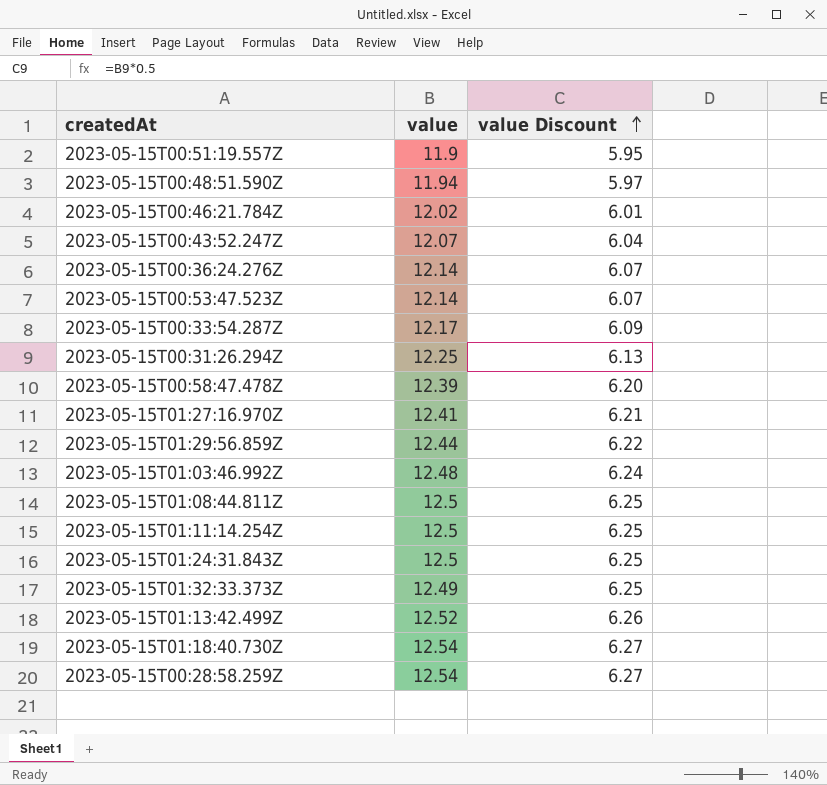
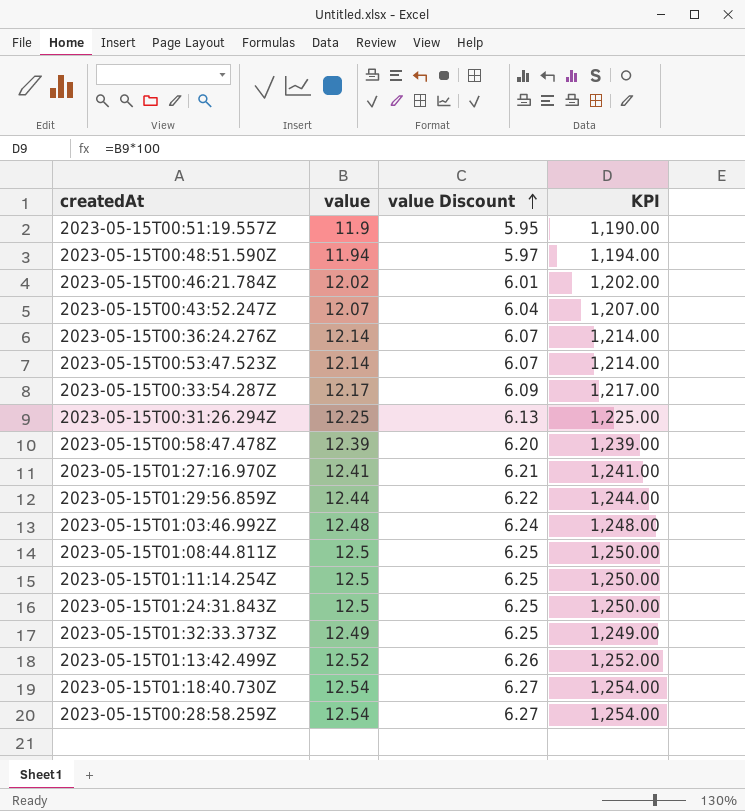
column KPI | formula: none -> [value] * 100

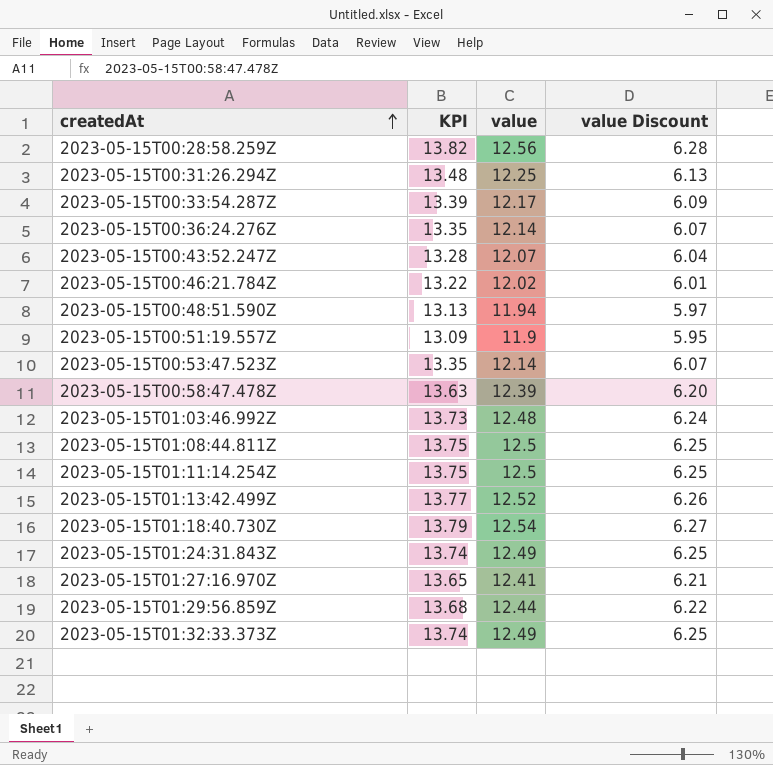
row order: value Discount ascending -> createdAt ascending
column KPI | formula: [value] * 100 -> [value] * 1.1
column KPI | position: 4 -> 2
2023-05-15T00:28:58.259Z | value: 12.54 -> 12.56
2023-05-15T00:28:58.259Z | value Discount: 6.27 -> 6.28
2023-05-15T01:24:31.843Z | value: 12.5 -> 12.49

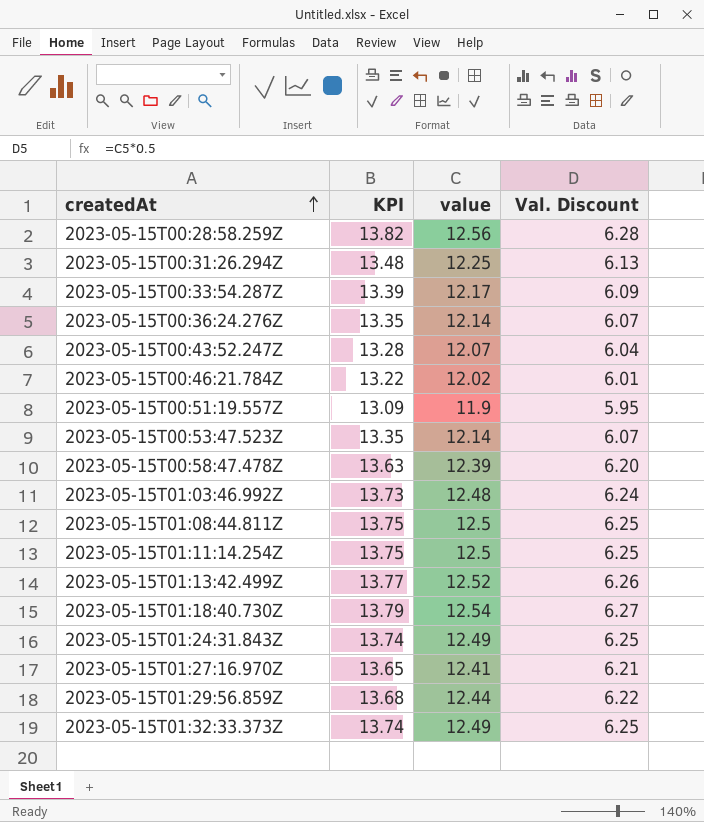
column name: value Discount -> Val. Discount
row 2023-05-15T00:48:51.590Z: 13.13 | 11.94 | 5.97 -> none

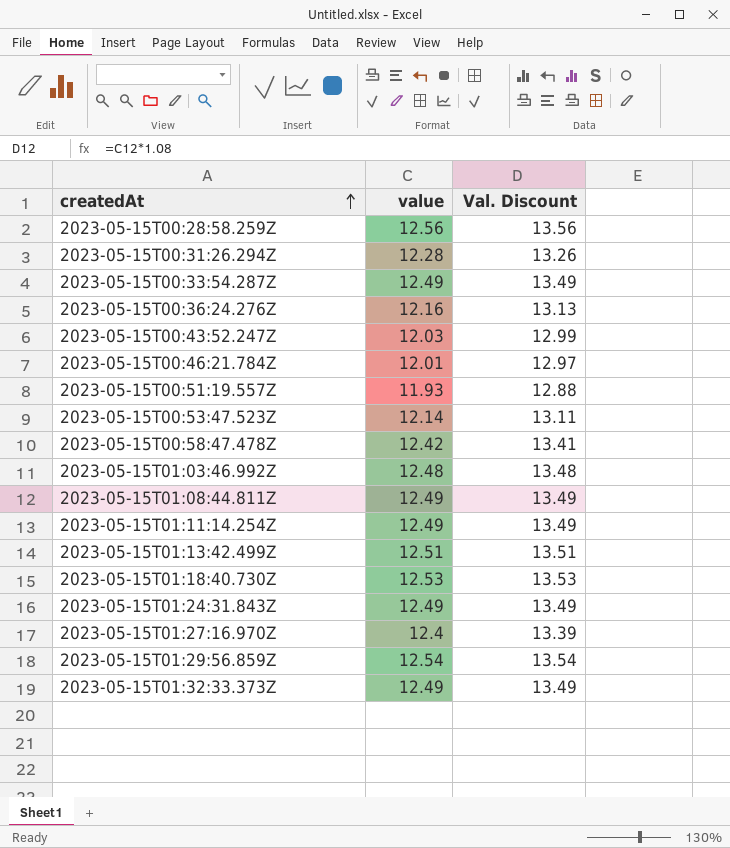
column KPI | formula: [value] * 1.1 -> none
column Val. Discount | formula: [value] * 0.5 -> [value] * 1.08
2023-05-15T00:31:26.294Z | value: 12.25 -> 12.28
2023-05-15T00:33:54.287Z | value: 12.17 -> 12.49
2023-05-15T00:36:24.276Z | value: 12.14 -> 12.16
2023-05-15T00:43:52.247Z | value: 12.07 -> 12.03
2023-05-15T00:46:21.784Z | value: 12.02 -> 12.01
2023-05-15T00:51:19.557Z | value: 11.9 -> 11.93
2023-05-15T00:58:47.478Z | value: 12.39 -> 12.42
2023-05-15T01:08:44.811Z | value: 12.5 -> 12.49
2023-05-15T01:11:14.254Z | value: 12.5 -> 12.49
2023-05-15T01:13:42.499Z | value: 12.52 -> 12.51
2023-05-15T01:18:40.730Z | value: 12.54 -> 12.53
2023-05-15T01:27:16.970Z | value: 12.41 -> 12.4
2023-05-15T01:29:56.859Z | value: 12.44 -> 12.54

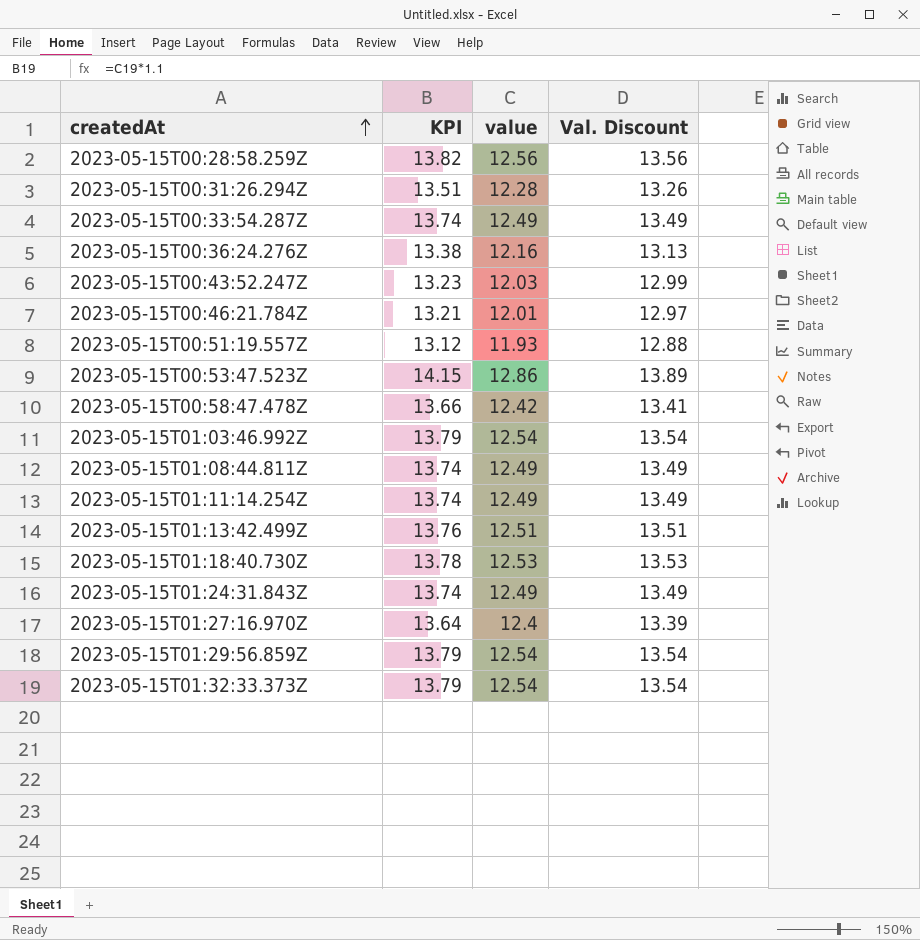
column KPI | formula: none -> [value] * 1.1
2023-05-15T00:53:47.523Z | value: 12.14 -> 12.86
2023-05-15T00:53:47.523Z | Val. Discount: 13.11 -> 13.89
2023-05-15T01:03:46.992Z | value: 12.48 -> 12.54
2023-05-15T01:03:46.992Z | Val. Discount: 13.48 -> 13.54
2023-05-15T01:32:33.373Z | value: 12.49 -> 12.54
2023-05-15T01:32:33.373Z | Val. Discount: 13.49 -> 13.54

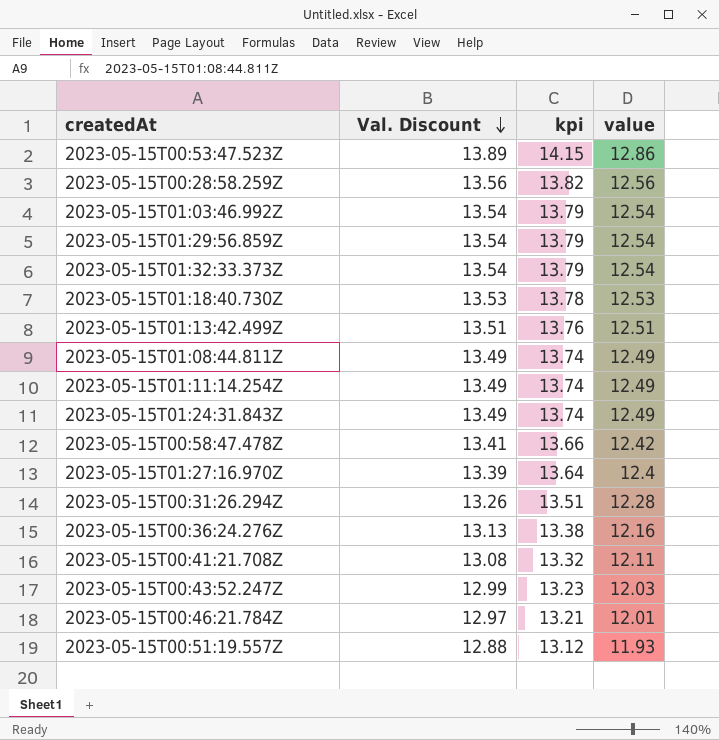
row order: createdAt ascending -> Val. Discount descending
column Val. Discount | position: 4 -> 2
column name: KPI -> kpi
row 2023-05-15T00:33:54.287Z: 13.74 | 12.49 | 13.49 -> none
row 2023-05-15T00:41:21.708Z: none -> 13.08 | 13.32 | 12.11

